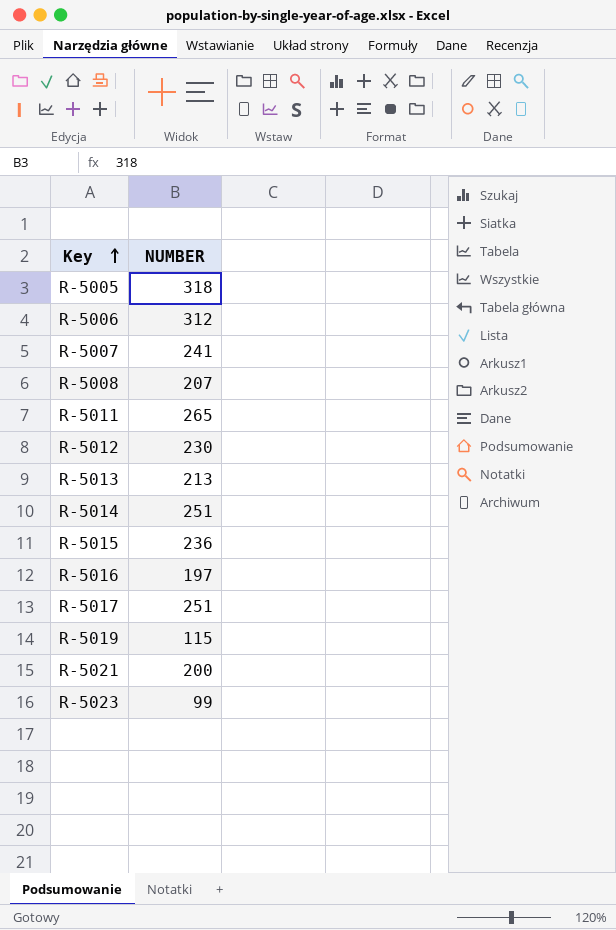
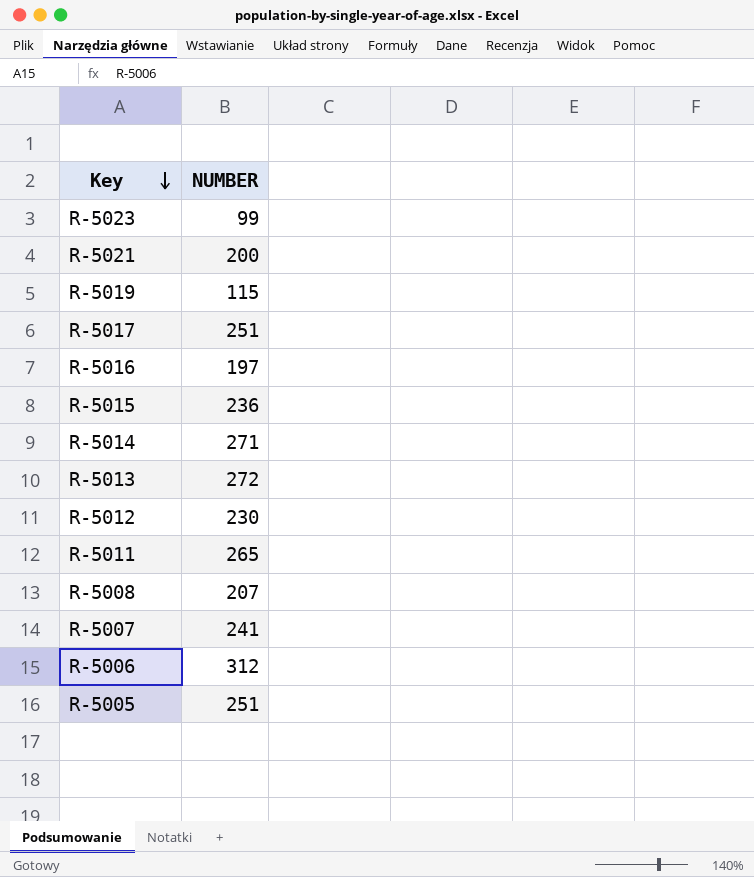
row order: Key ascending -> Key descending
R-5014 | NUMBER: 251 -> 271
R-5013 | NUMBER: 213 -> 272
R-5005 | NUMBER: 318 -> 251

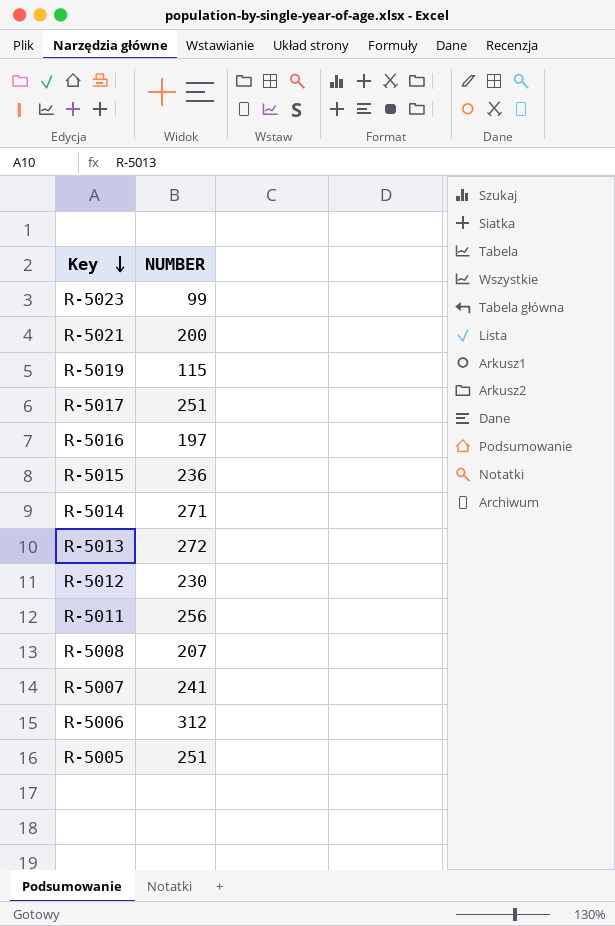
R-5011 | NUMBER: 265 -> 256

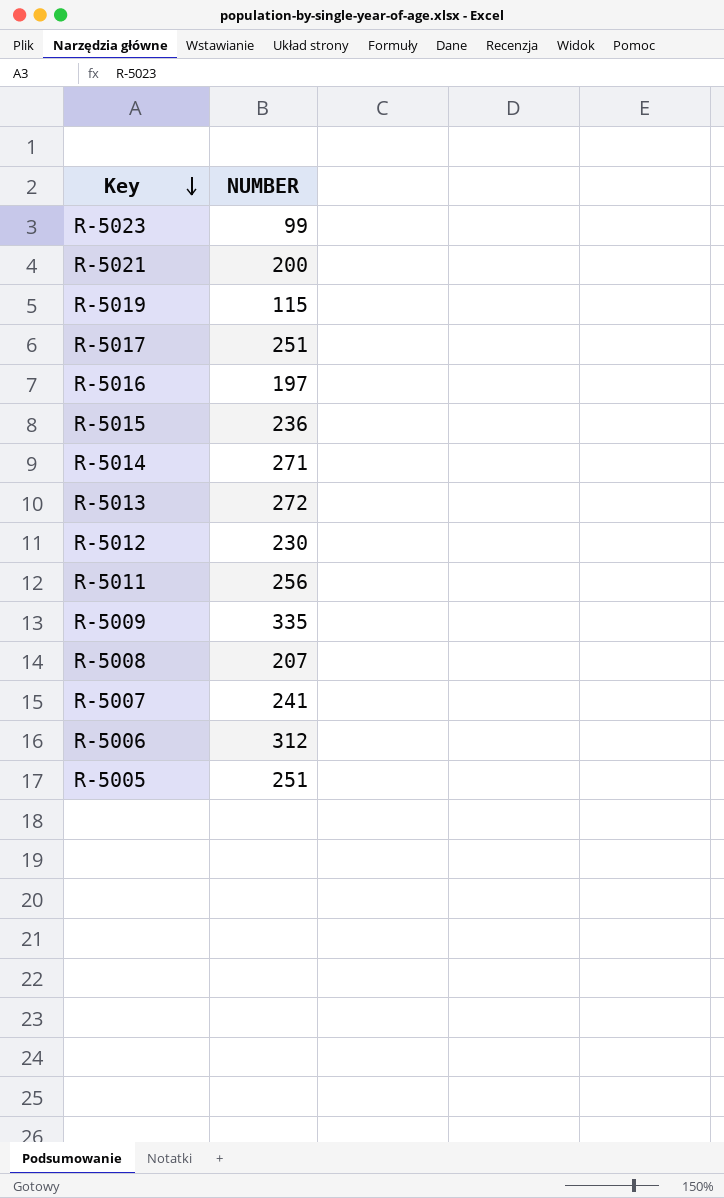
row R-5009: none -> 335

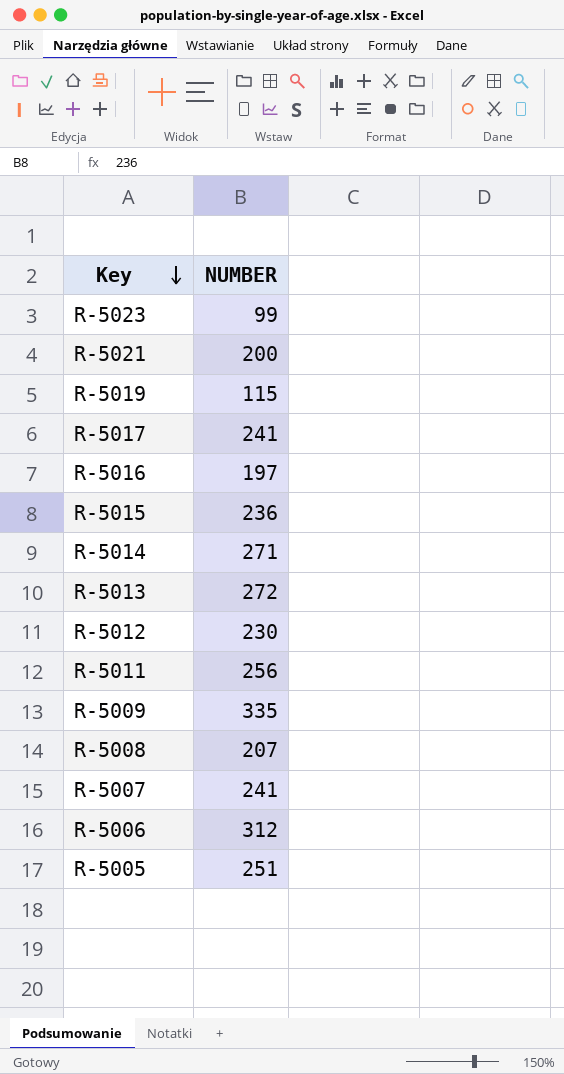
R-5017 | NUMBER: 251 -> 241

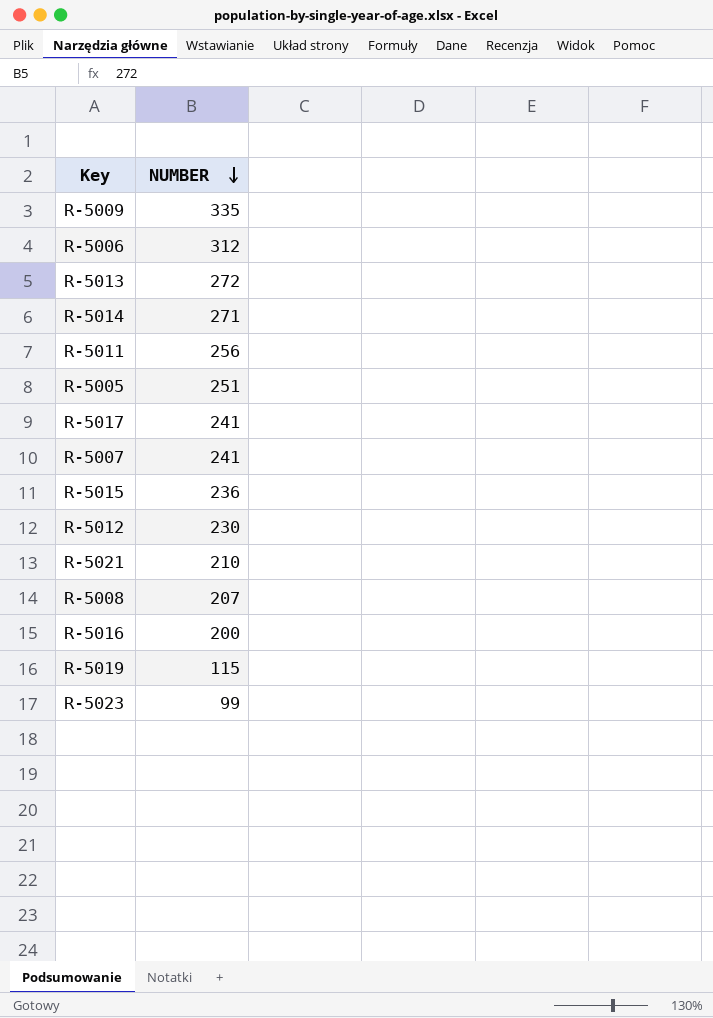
row order: Key descending -> NUMBER descending
R-5021 | NUMBER: 200 -> 210
R-5016 | NUMBER: 197 -> 200

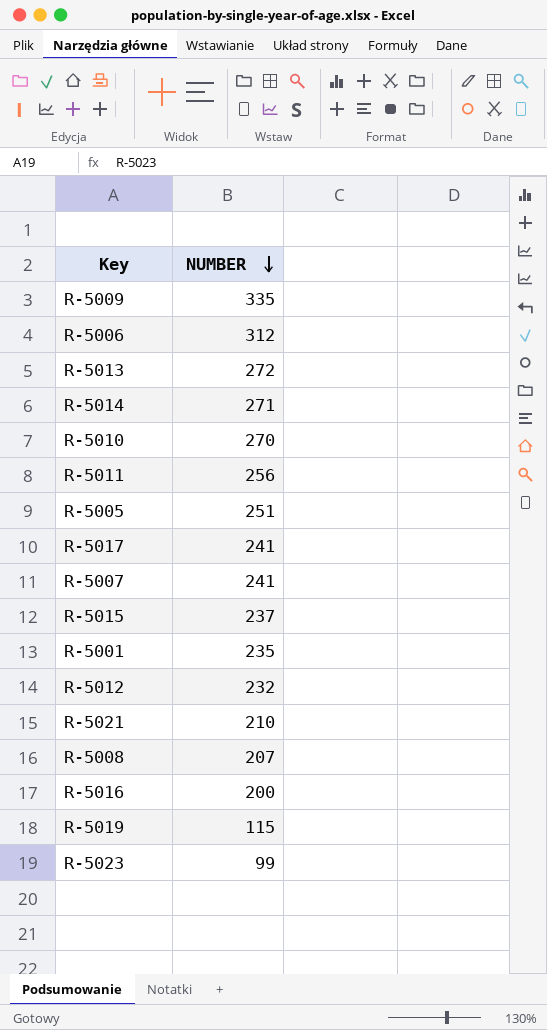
row R-5010: none -> 270
R-5015 | NUMBER: 236 -> 237
row R-5001: none -> 235
R-5012 | NUMBER: 230 -> 232

